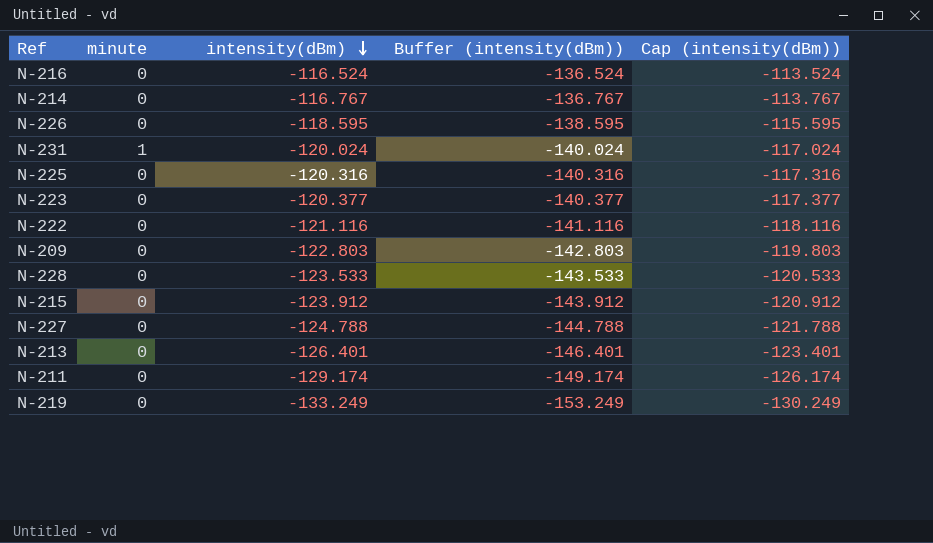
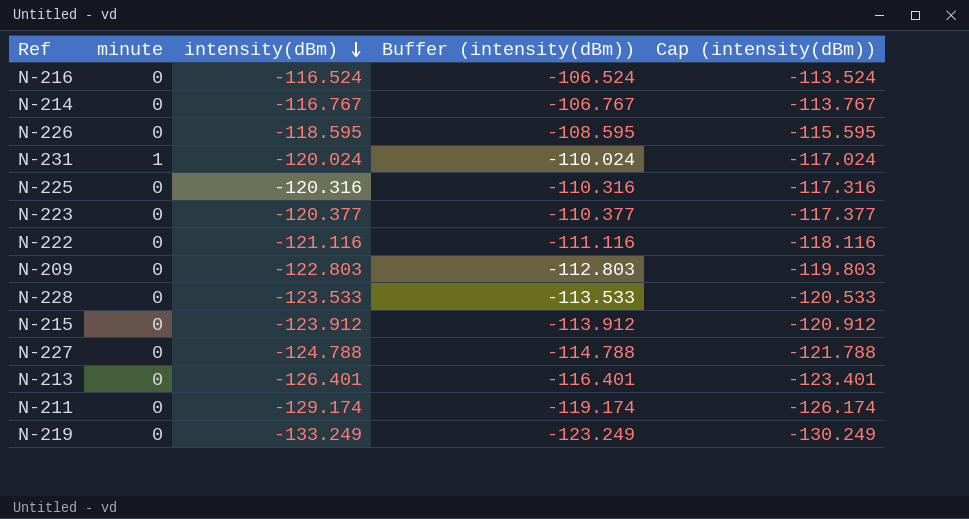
column Buffer (intensity(dBm)) | formula: [intensity(dBm)] - 20 -> [intensity(dBm)] + 10

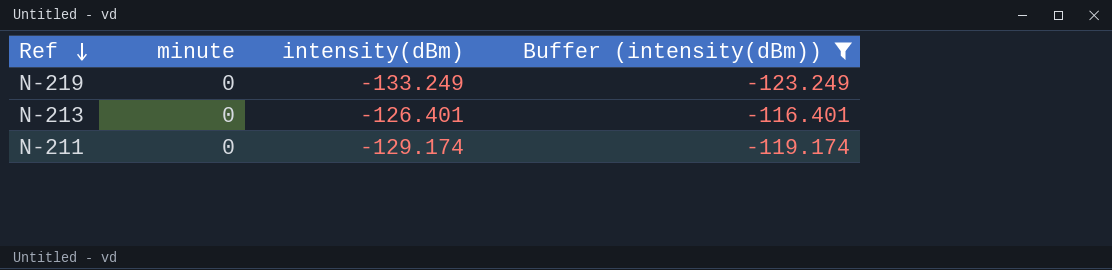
filter: none -> Buffer (intensity(dBm)) <= -116.401
row order: intensity(dBm) descending -> Ref descending
column Cap (intensity(dBm)) | formula: [intensity(dBm)] + 3 -> none

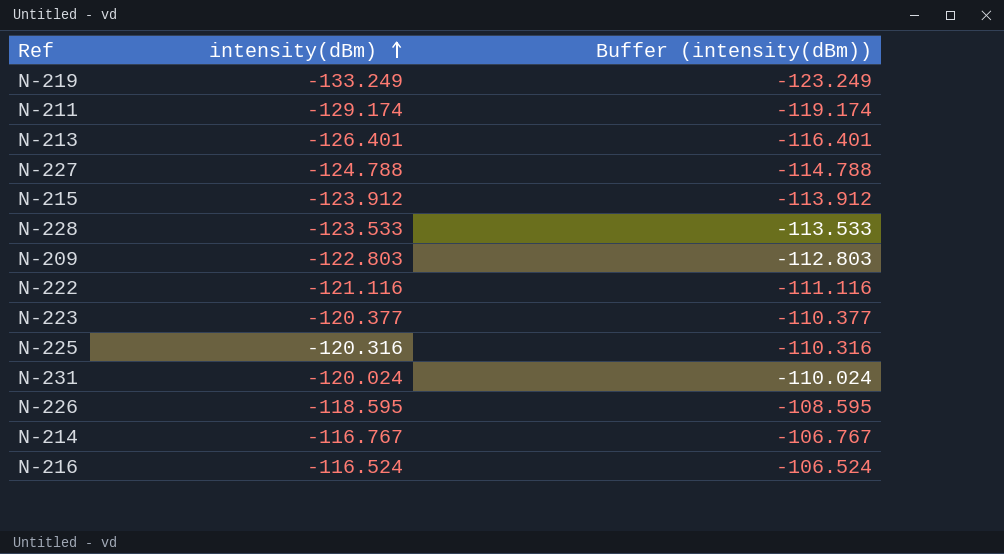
filter: Buffer (intensity(dBm)) <= -116.401 -> none
row order: Ref descending -> intensity(dBm) ascending
column minute | position: 2 -> none

